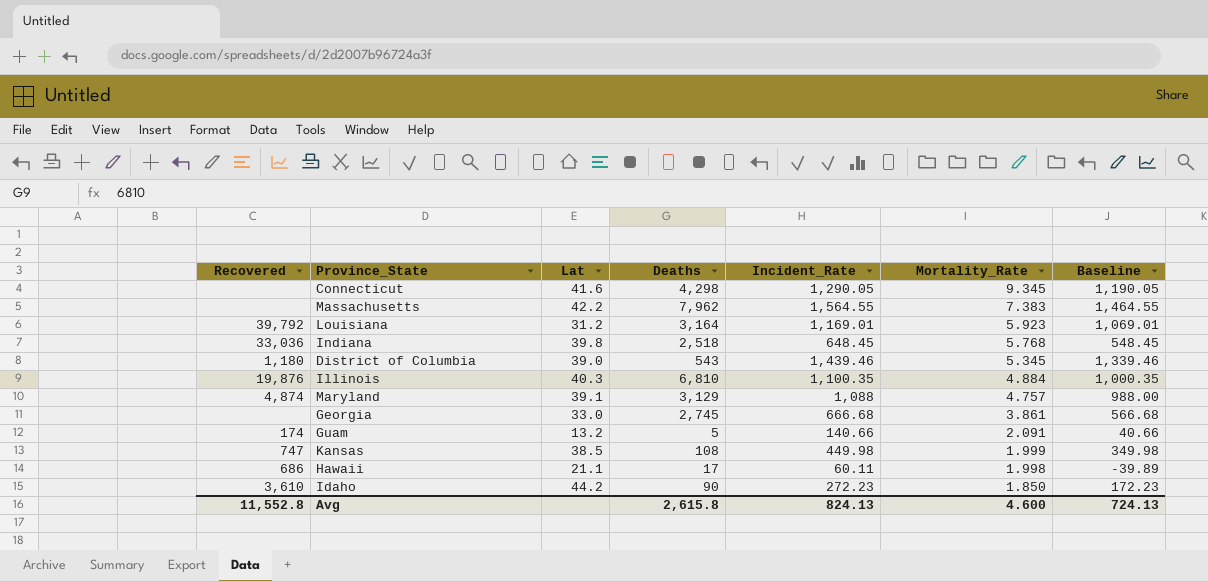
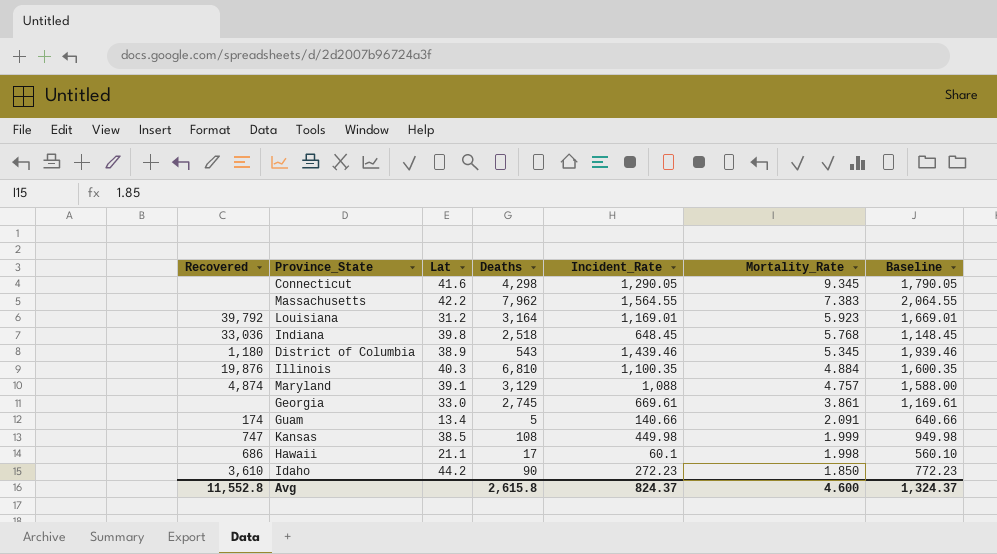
column Baseline | formula: [Incident_Rate] - 100 -> [Incident_Rate] + 500
District of Columbia | Lat: 39.0 -> 38.9
Georgia | Incident_Rate: 666.68 -> 669.61
Guam | Lat: 13.2 -> 13.4
Hawaii | Incident_Rate: 60.11 -> 60.1
Avg | Incident_Rate: 824.13 -> 824.37
Avg | Baseline: 724.13 -> 1,324.37

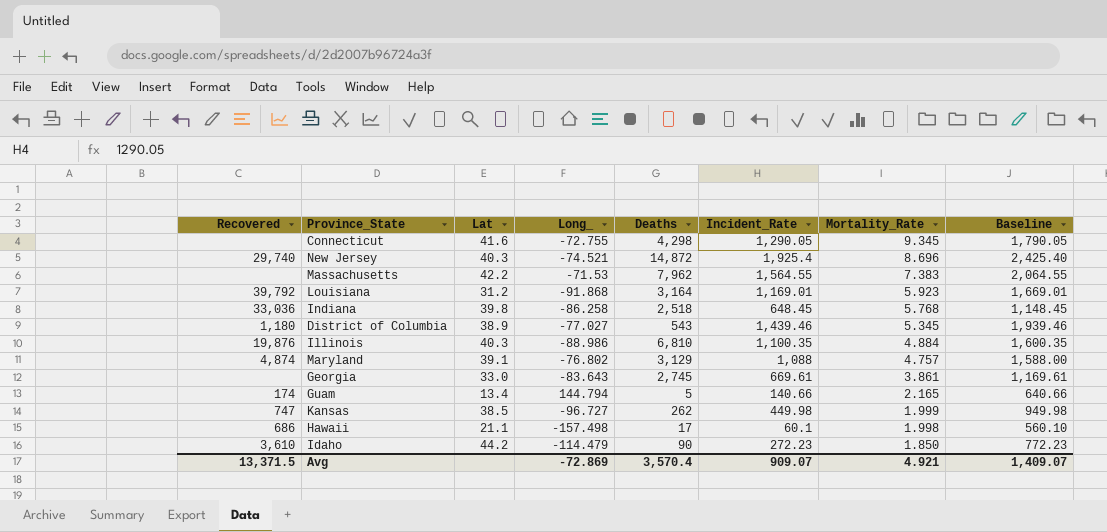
column Long_ | position: none -> 4
row New Jersey: none -> 29,740 | 40.3 | -74.521 | 14,872 | 1,925.4 | 8.696 | 2,425.40
Guam | Mortality_Rate: 2.091 -> 2.165
Kansas | Deaths: 108 -> 262
Avg | Recovered: 11,552.8 -> 13,371.5
Avg | Deaths: 2,615.8 -> 3,570.4
Avg | Incident_Rate: 824.37 -> 909.07
Avg | Mortality_Rate: 4.600 -> 4.921
Avg | Baseline: 1,324.37 -> 1,409.07

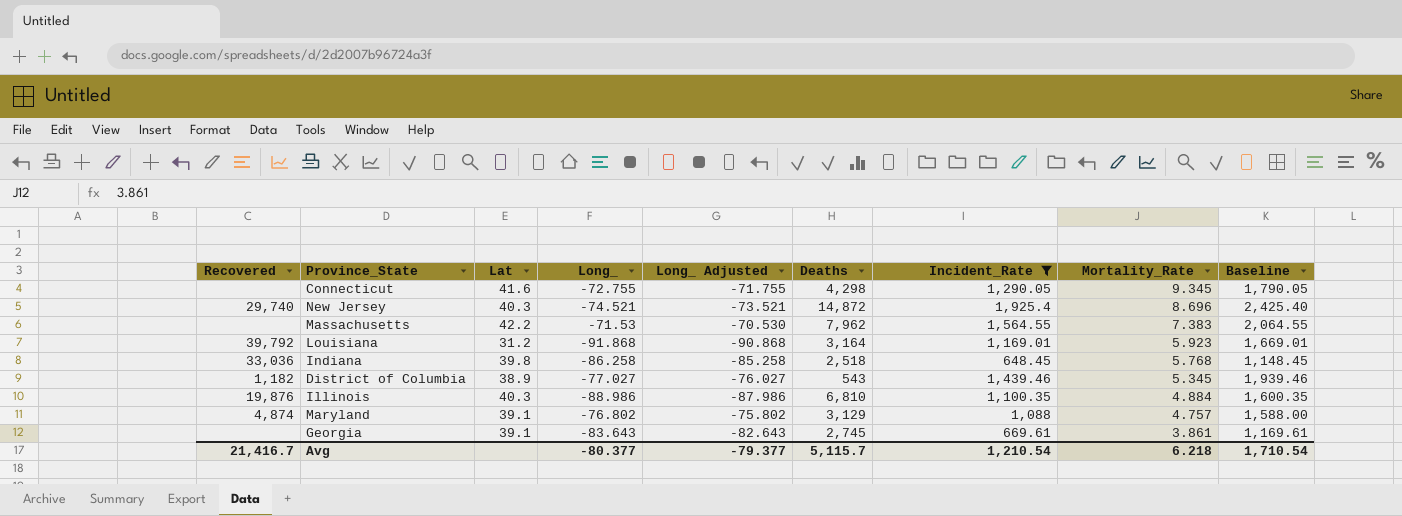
filter: none -> Incident_Rate >= 648.45
column Long_ Adjusted | formula: none -> [Long_] + 1
District of Columbia | Recovered: 1,180 -> 1,182
Georgia | Lat: 33.0 -> 39.1
Avg | Recovered: 13,371.5 -> 21,416.7
Avg | Long_: -72.869 -> -80.377
Avg | Deaths: 3,570.4 -> 5,115.7
Avg | Incident_Rate: 909.07 -> 1,210.54
Avg | Mortality_Rate: 4.921 -> 6.218
Avg | Baseline: 1,409.07 -> 1,710.54

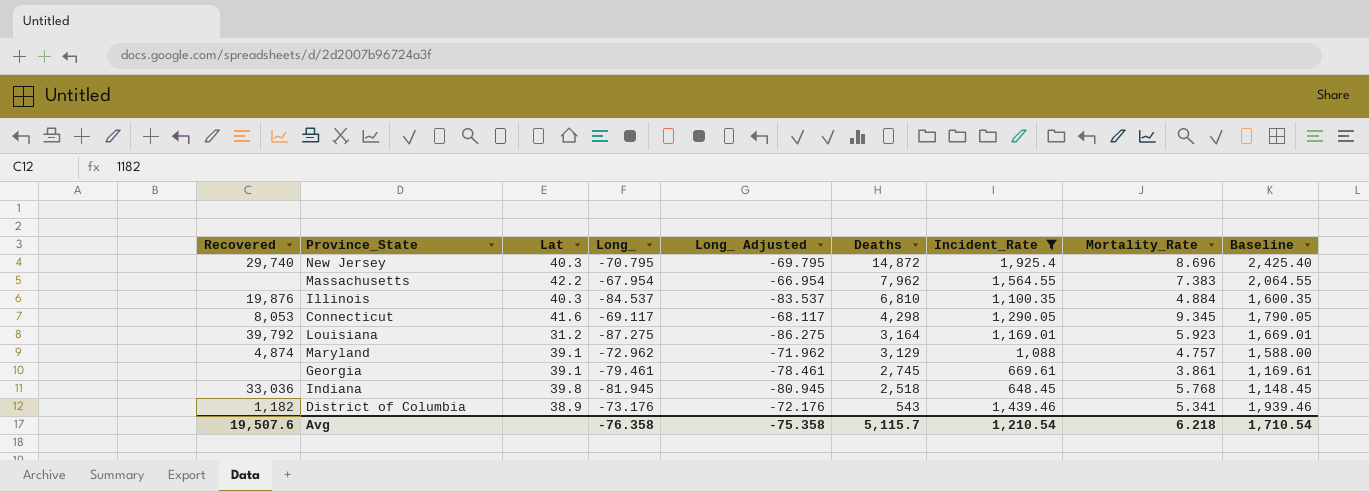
row order: Mortality_Rate descending -> Deaths descending
New Jersey | Long_: -74.521 -> -70.795
New Jersey | Long_ Adjusted: -73.521 -> -69.795
Massachusetts | Long_: -71.53 -> -67.954
Massachusetts | Long_ Adjusted: -70.530 -> -66.954
Illinois | Long_: -88.986 -> -84.537
Illinois | Long_ Adjusted: -87.986 -> -83.537
Connecticut | Recovered: none -> 8,053
Connecticut | Long_: -72.755 -> -69.117
Connecticut | Long_ Adjusted: -71.755 -> -68.117
Louisiana | Long_: -91.868 -> -87.275
Louisiana | Long_ Adjusted: -90.868 -> -86.275
Maryland | Long_: -76.802 -> -72.962
Maryland | Long_ Adjusted: -75.802 -> -71.962
Georgia | Long_: -83.643 -> -79.461
Georgia | Long_ Adjusted: -82.643 -> -78.461
Indiana | Long_: -86.258 -> -81.945
Indiana | Long_ Adjusted: -85.258 -> -80.945
District of Columbia | Long_: -77.027 -> -73.176
District of Columbia | Long_ Adjusted: -76.027 -> -72.176
District of Columbia | Mortality_Rate: 5.345 -> 5.341
Avg | Recovered: 21,416.7 -> 19,507.6
Avg | Long_: -80.377 -> -76.358
Avg | Long_ Adjusted: -79.377 -> -75.358

